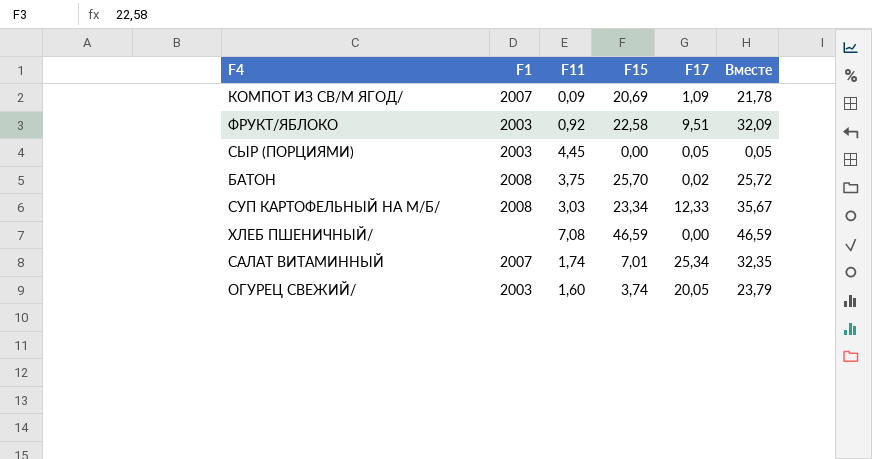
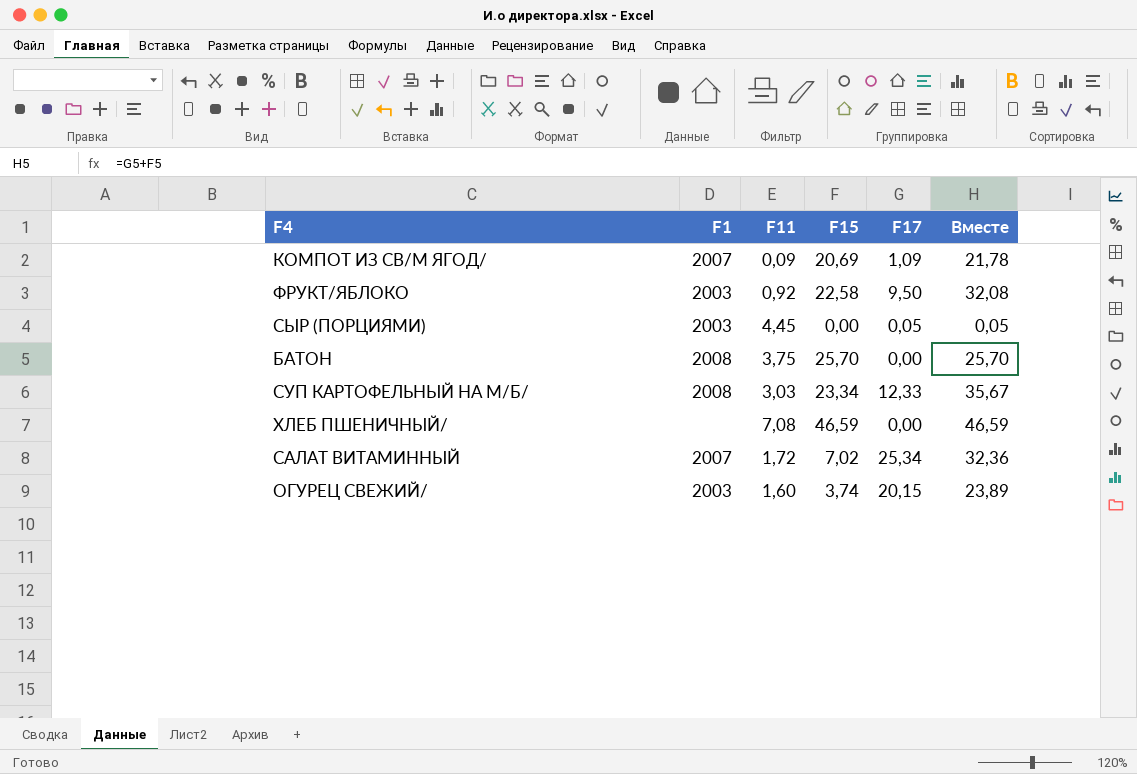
ФРУКТ/ЯБЛОКО | F17: 9,51 -> 9,50
ФРУКТ/ЯБЛОКО | Вместе: 32,09 -> 32,08
БАТОН | F17: 0,02 -> 0,00
БАТОН | Вместе: 25,72 -> 25,70
САЛАТ ВИТАМИННЫЙ | F11: 1,74 -> 1,72
САЛАТ ВИТАМИННЫЙ | F15: 7,01 -> 7,02
САЛАТ ВИТАМИННЫЙ | Вместе: 32,35 -> 32,36
ОГУРЕЦ СВЕЖИЙ/ | F17: 20,05 -> 20,15
ОГУРЕЦ СВЕЖИЙ/ | Вместе: 23,79 -> 23,89

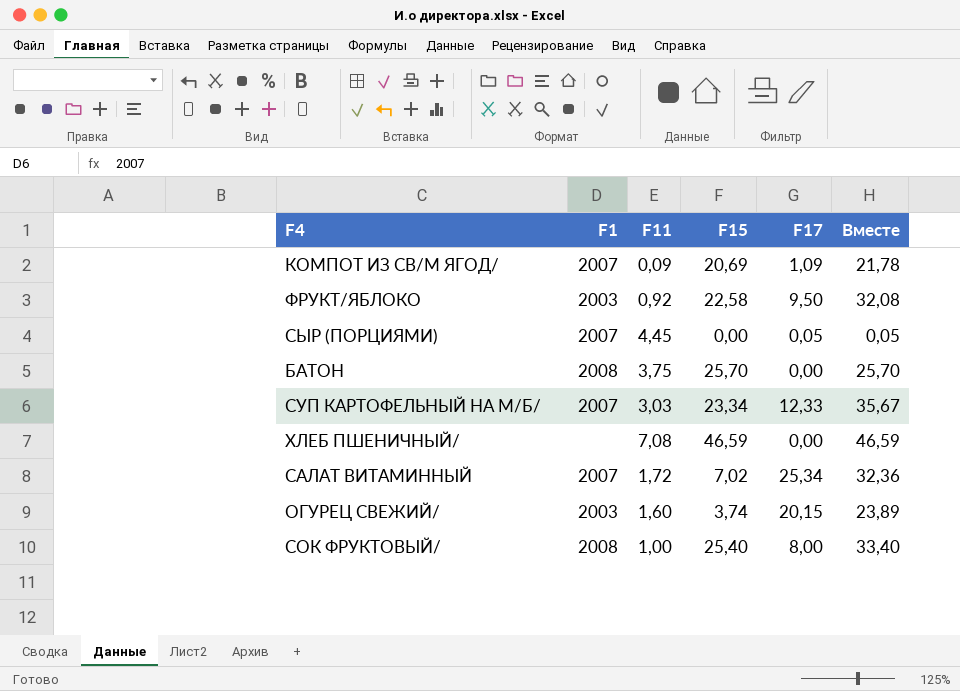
СЫР (ПОРЦИЯМИ) | F1: 2003 -> 2007
СУП КАРТОФЕЛЬНЫЙ НА М/Б/ | F1: 2008 -> 2007
row СОК ФРУКТОВЫЙ/: none -> 2008 | 1,00 | 25,40 | 8,00 | 33,40

